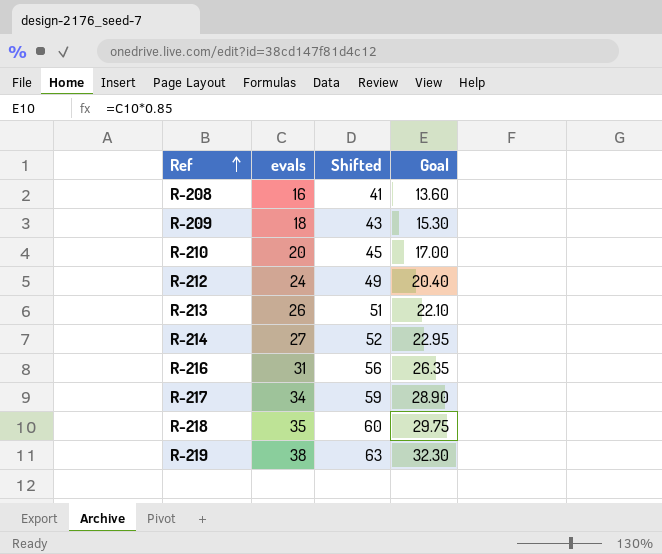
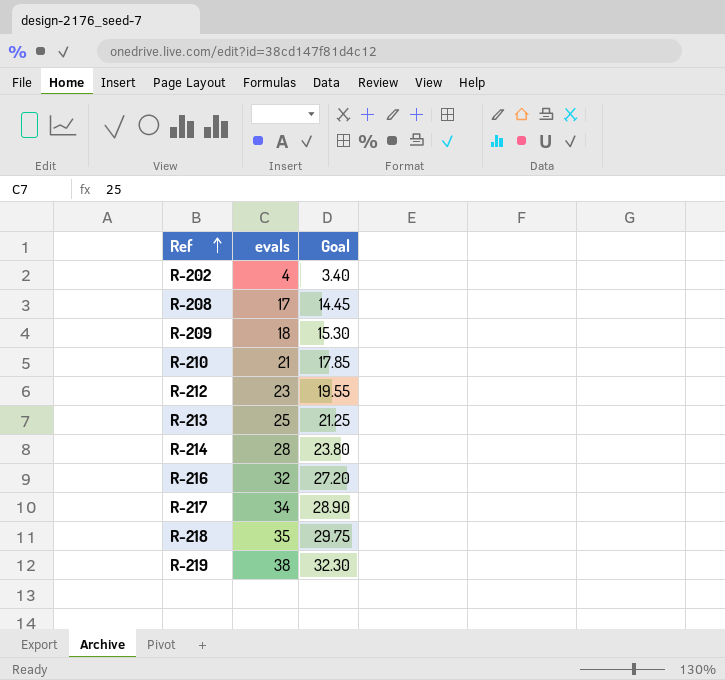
column Shifted | formula: [evals] + 25 -> none
row R-202: none -> 4 | 3.40
R-208 | evals: 16 -> 17
R-208 | Goal: 13.60 -> 14.45
R-210 | evals: 20 -> 21
R-210 | Goal: 17.00 -> 17.85
R-212 | evals: 24 -> 23
R-212 | Goal: 20.40 -> 19.55
R-213 | evals: 26 -> 25
R-213 | Goal: 22.10 -> 21.25
R-214 | evals: 27 -> 28
R-214 | Goal: 22.95 -> 23.80
R-216 | evals: 31 -> 32
R-216 | Goal: 26.35 -> 27.20

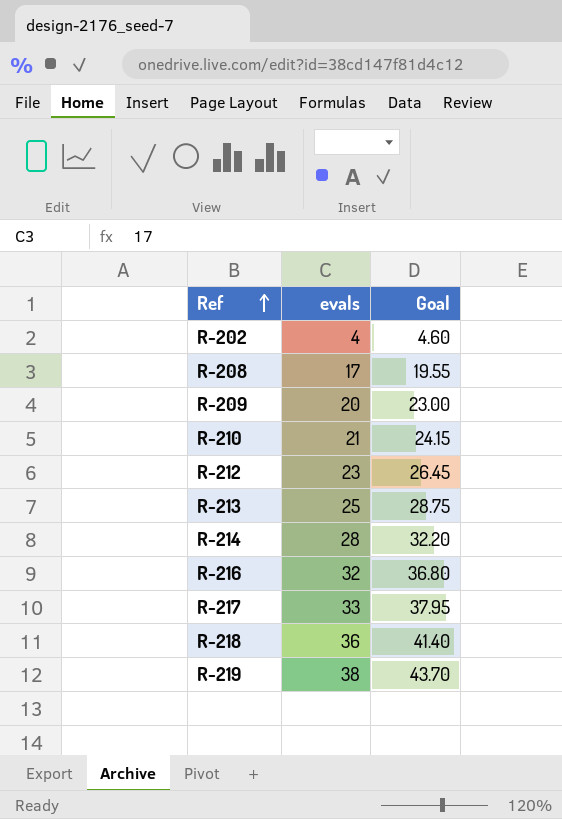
column Goal | formula: [evals] * 0.85 -> [evals] * 1.15
R-209 | evals: 18 -> 20
R-217 | evals: 34 -> 33
R-218 | evals: 35 -> 36

